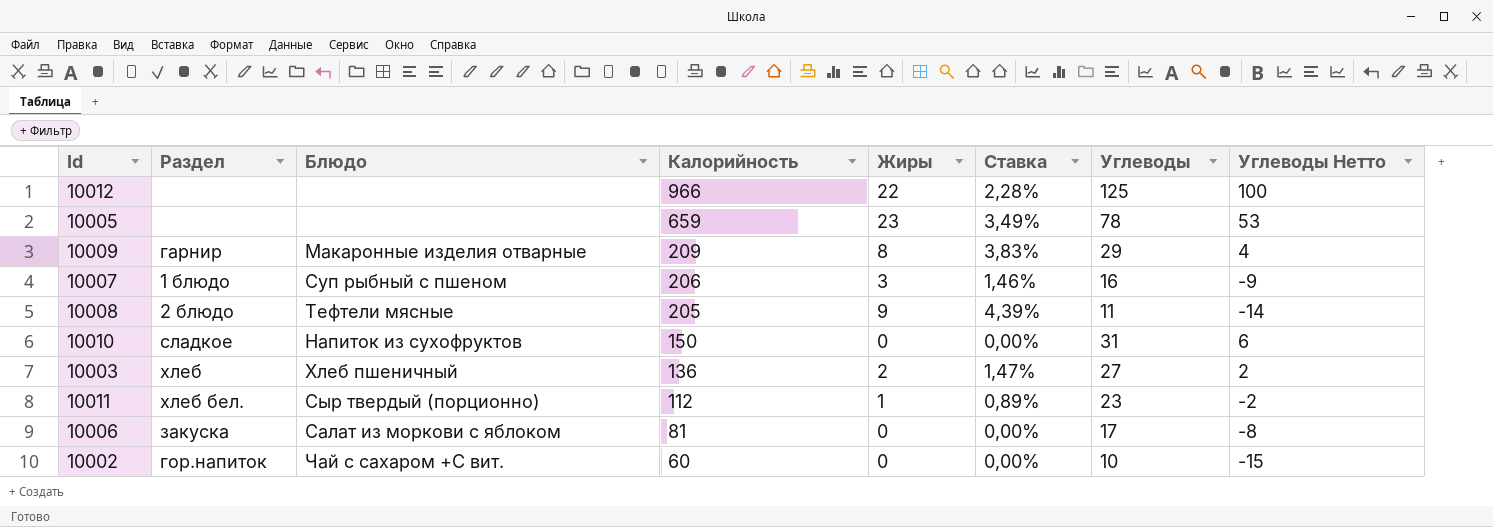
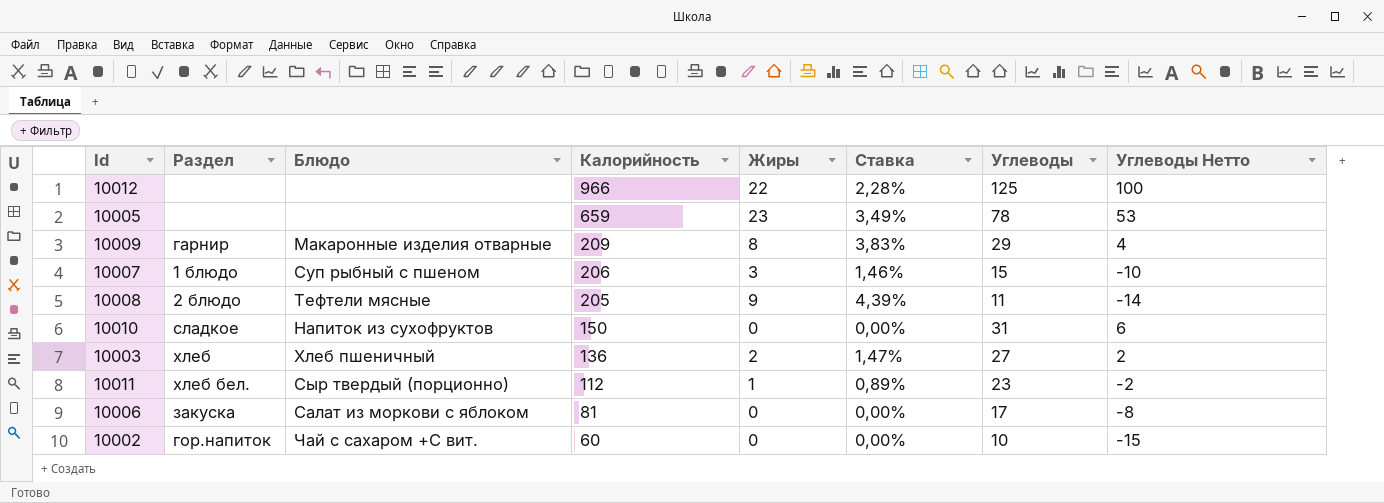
10007 | Углеводы: 16 -> 15
10007 | Углеводы Нетто: -9 -> -10

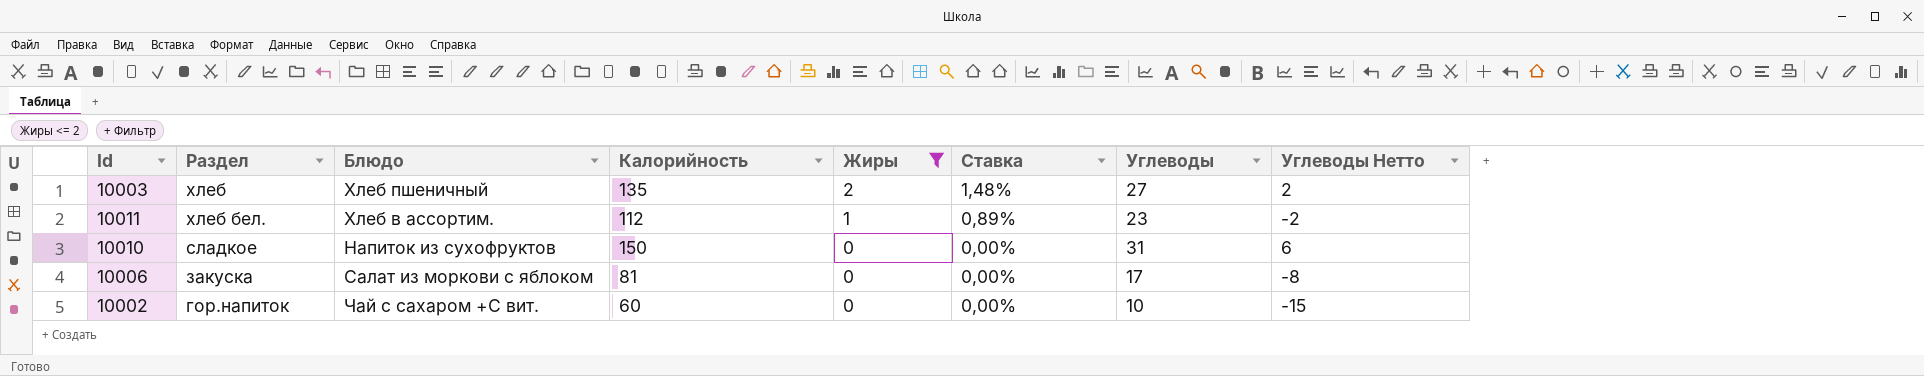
filter: none -> Жиры <= 2
row order: Калорийность descending -> Жиры descending
10003 | Калорийность: 136 -> 135
10003 | Ставка: 1,47% -> 1,48%
10011 | Блюдо: Сыр твердый (порционно) -> Хлеб в ассортим.

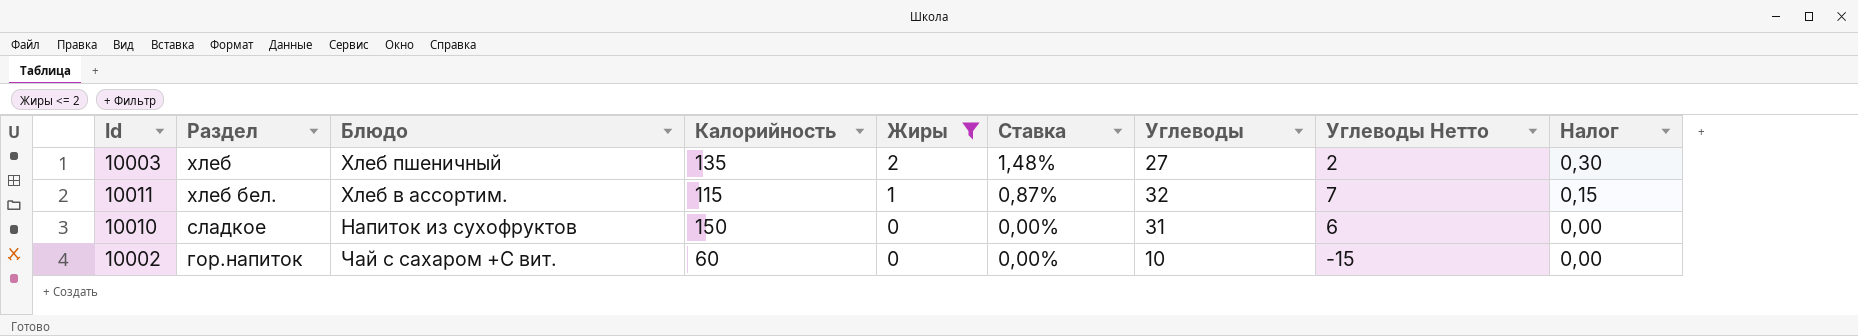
column Налог | formula: none -> [Жиры] * 0,15
row 10006: закуска | Салат из моркови с яблоком | 81 | 0 | 0,00% | 17 | -8 -> none
10011 | Калорийность: 112 -> 115
10011 | Ставка: 0,89% -> 0,87%
10011 | Углеводы: 23 -> 32
10011 | Углеводы Нетто: -2 -> 7

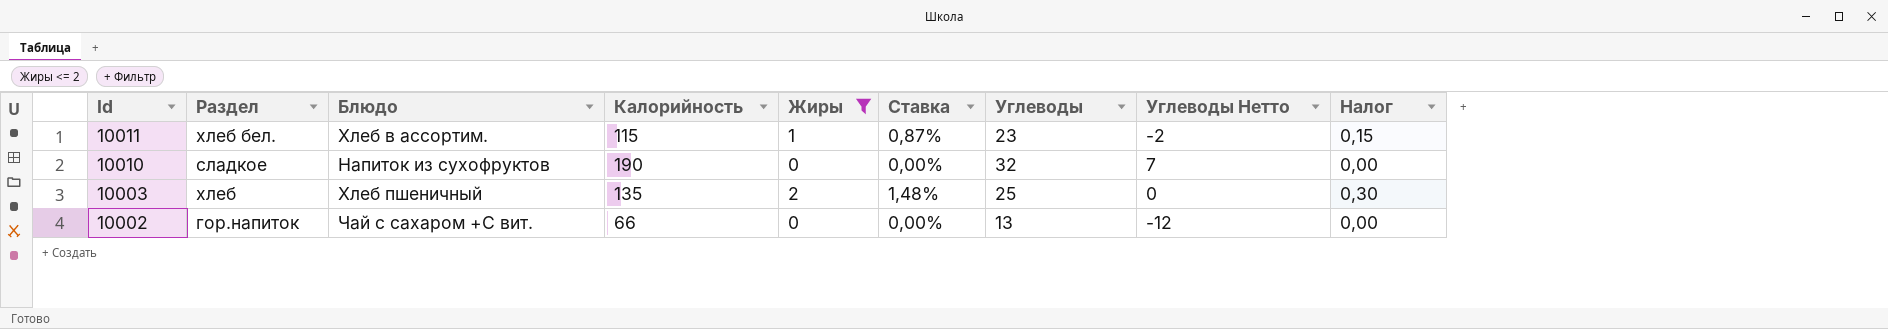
row order: Жиры descending -> Id descending
10011 | Углеводы: 32 -> 23
10011 | Углеводы Нетто: 7 -> -2
10010 | Калорийность: 150 -> 190
10010 | Углеводы: 31 -> 32
10010 | Углеводы Нетто: 6 -> 7
10003 | Углеводы: 27 -> 25
10003 | Углеводы Нетто: 2 -> 0
10002 | Калорийность: 60 -> 66
10002 | Углеводы: 10 -> 13
10002 | Углеводы Нетто: -15 -> -12

